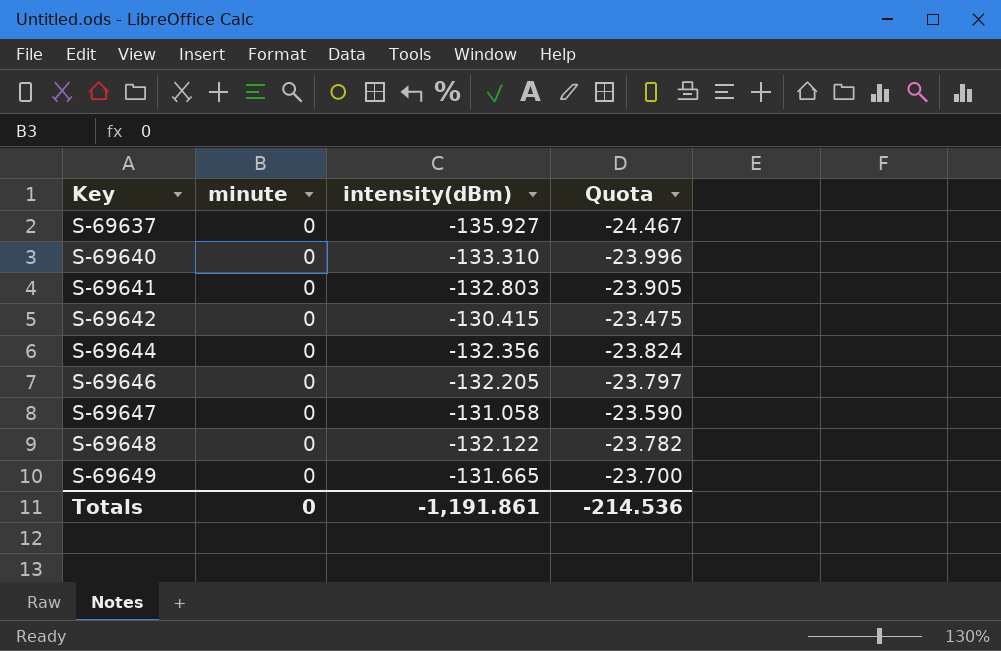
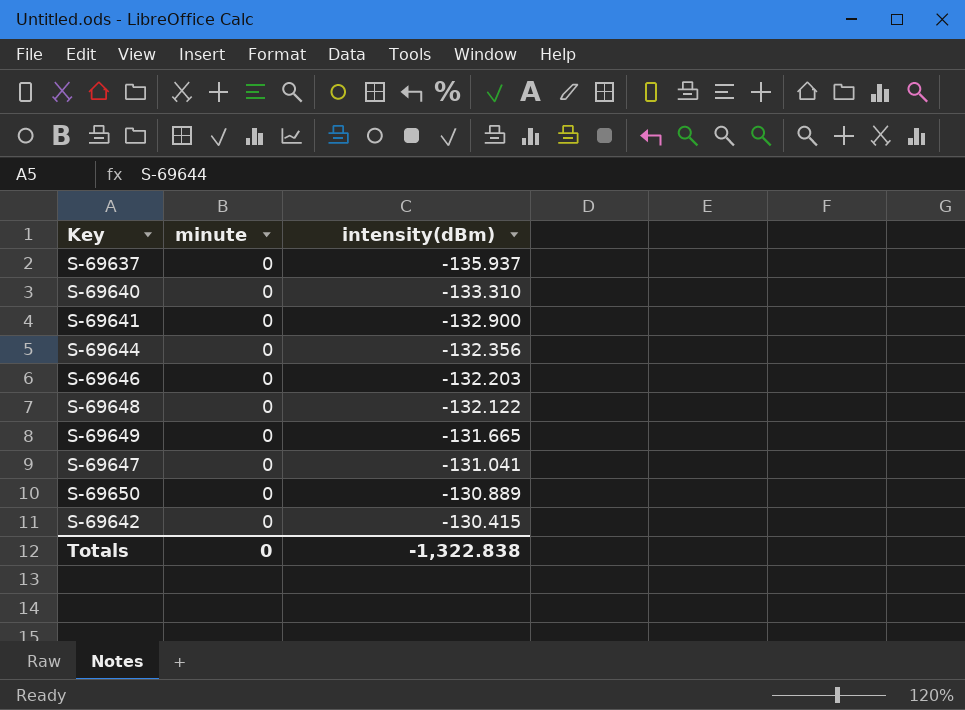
row order: Key ascending -> intensity(dBm) ascending
column Quota | formula: [intensity(dBm)] * 0.18 -> none
S-69637 | intensity(dBm): -135.927 -> -135.937
S-69641 | intensity(dBm): -132.803 -> -132.900
S-69646 | intensity(dBm): -132.205 -> -132.203
S-69647 | intensity(dBm): -131.058 -> -131.041
row S-69650: none -> 0 | -130.889
Totals | intensity(dBm): -1,191.861 -> -1,322.838

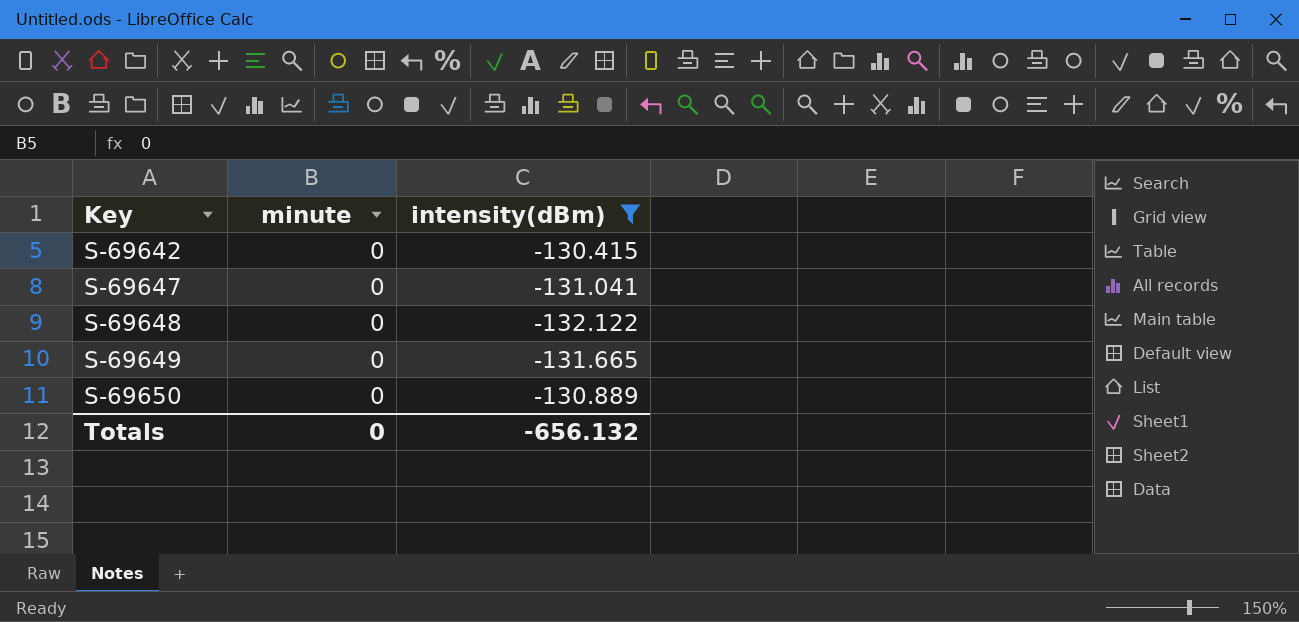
filter: none -> intensity(dBm) >= -132.122
row order: intensity(dBm) ascending -> Key ascending
Totals | intensity(dBm): -1,322.838 -> -656.132

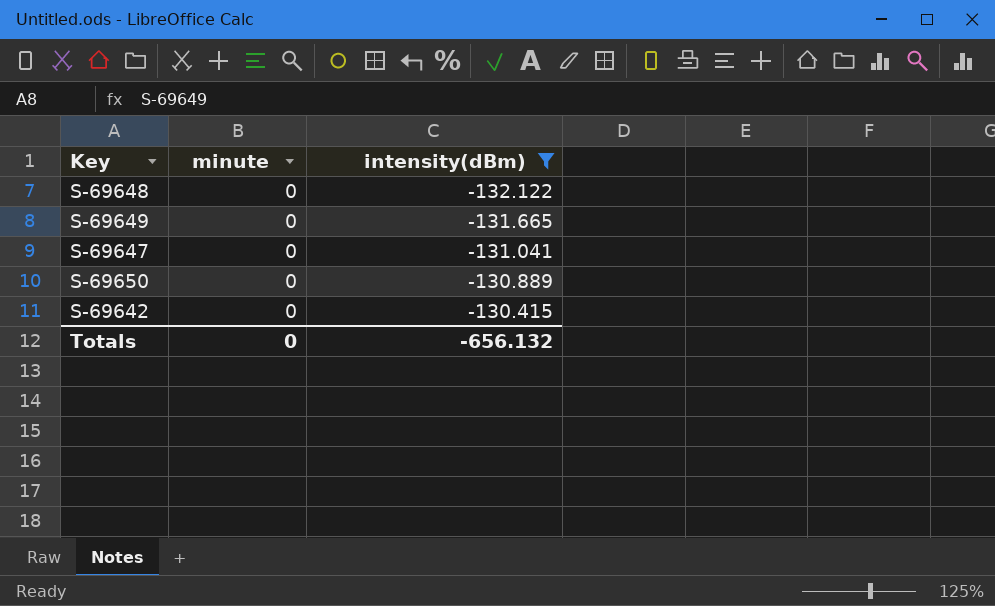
row order: Key ascending -> intensity(dBm) ascending

